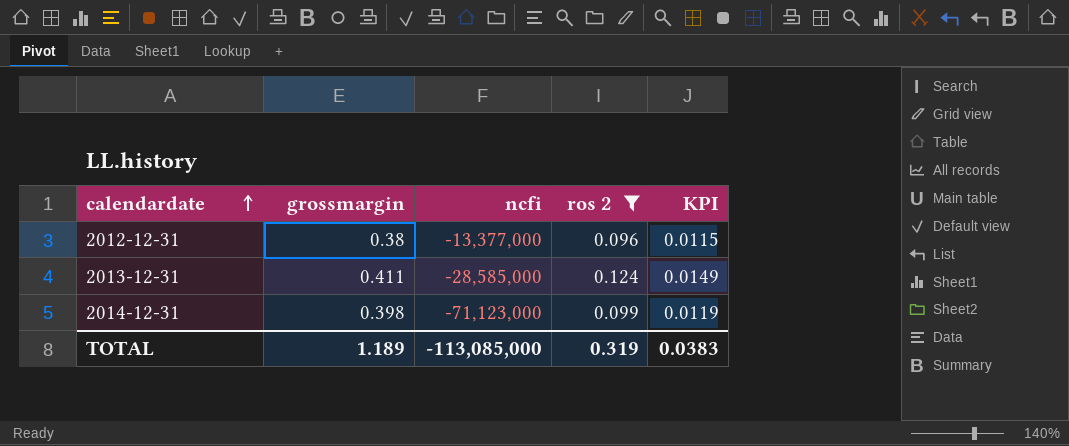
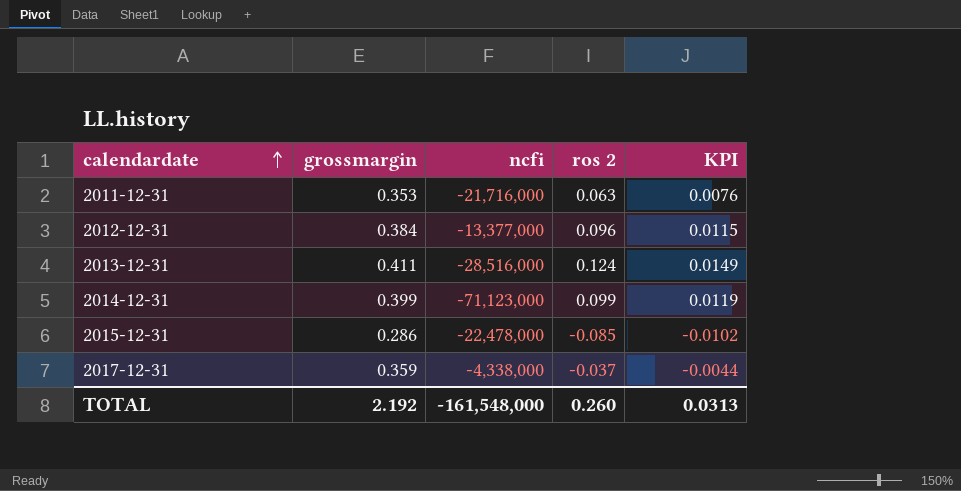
filter: ros 2 >= 0.096 -> none
2012-12-31 | grossmargin: 0.38 -> 0.384
2013-12-31 | ncfi: -28,585,000 -> -28,516,000
2014-12-31 | grossmargin: 0.398 -> 0.399
TOTAL | grossmargin: 1.189 -> 2.192
TOTAL | ncfi: -113,085,000 -> -161,548,000
TOTAL | ros 2: 0.319 -> 0.260
TOTAL | KPI: 0.0383 -> 0.0313

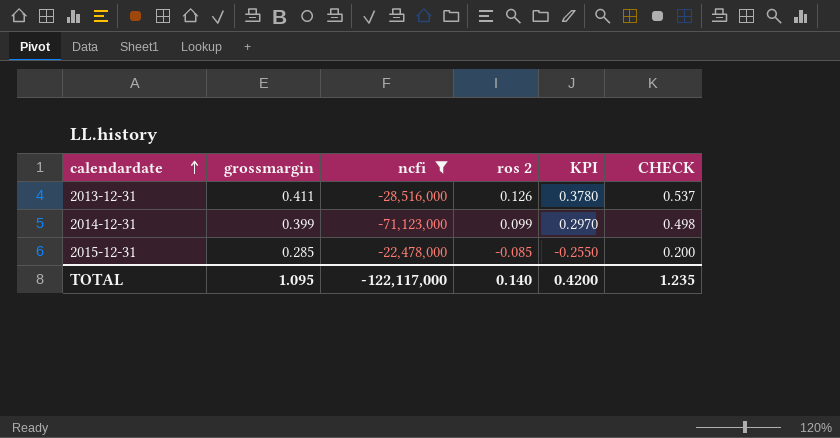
filter: none -> ncfi <= -22,478,000
column KPI | formula: [ros 2] * 0.12 -> [ros 2] * 3
column CHECK | formula: none -> [grossmargin] + [ros 2]
2013-12-31 | ros 2: 0.124 -> 0.126
2015-12-31 | grossmargin: 0.286 -> 0.285
TOTAL | grossmargin: 2.192 -> 1.095
TOTAL | ncfi: -161,548,000 -> -122,117,000
TOTAL | ros 2: 0.260 -> 0.140
TOTAL | KPI: 0.0313 -> 0.4200

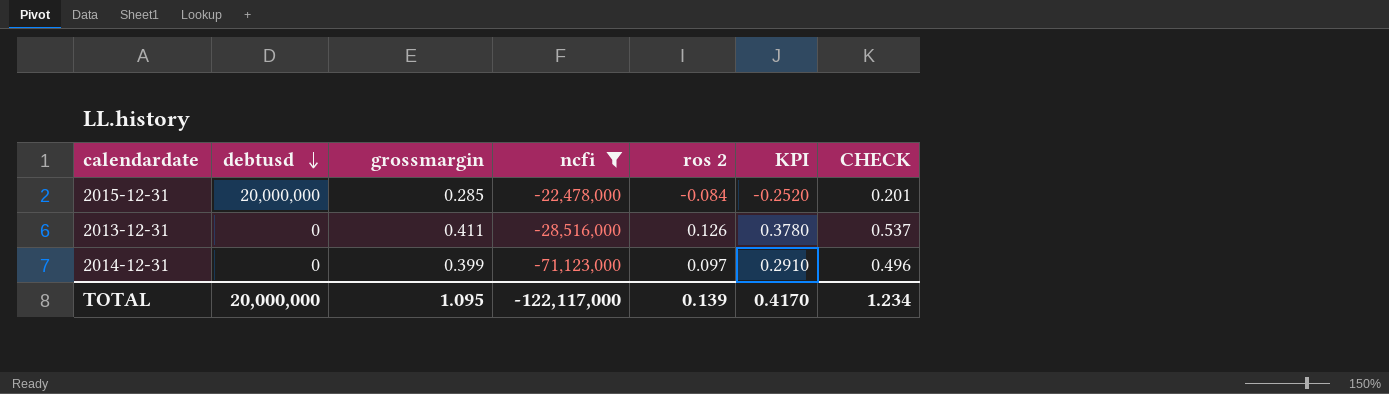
row order: calendardate ascending -> debtusd descending
column debtusd | position: none -> 2
2015-12-31 | ros 2: -0.085 -> -0.084
2015-12-31 | KPI: -0.2550 -> -0.2520
2015-12-31 | CHECK: 0.200 -> 0.201
2014-12-31 | ros 2: 0.099 -> 0.097
2014-12-31 | KPI: 0.2970 -> 0.2910
2014-12-31 | CHECK: 0.498 -> 0.496
TOTAL | ros 2: 0.140 -> 0.139
TOTAL | KPI: 0.4200 -> 0.4170
TOTAL | CHECK: 1.235 -> 1.234

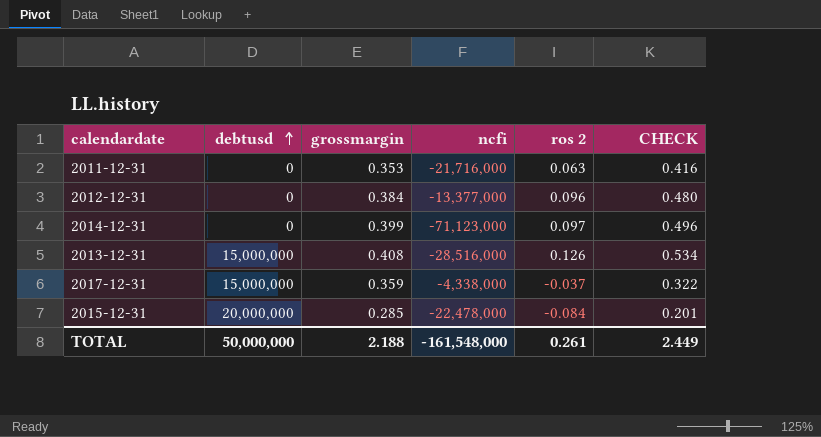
filter: ncfi <= -22,478,000 -> none
row order: debtusd descending -> debtusd ascending
column KPI | formula: [ros 2] * 3 -> none
2013-12-31 | debtusd: 0 -> 15,000,000
2013-12-31 | grossmargin: 0.411 -> 0.408
2013-12-31 | CHECK: 0.537 -> 0.534
TOTAL | debtusd: 20,000,000 -> 50,000,000
TOTAL | grossmargin: 1.095 -> 2.188
TOTAL | ncfi: -122,117,000 -> -161,548,000
TOTAL | ros 2: 0.139 -> 0.261
TOTAL | CHECK: 1.234 -> 2.449

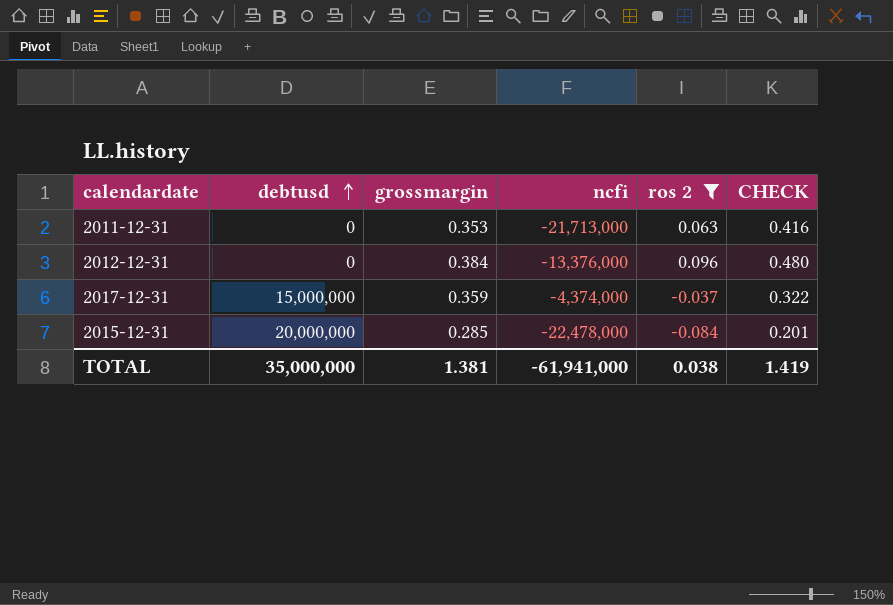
filter: none -> ros 2 <= 0.096
2011-12-31 | ncfi: -21,716,000 -> -21,713,000
2012-12-31 | ncfi: -13,377,000 -> -13,376,000
2017-12-31 | ncfi: -4,338,000 -> -4,374,000
TOTAL | debtusd: 50,000,000 -> 35,000,000
TOTAL | grossmargin: 2.188 -> 1.381
TOTAL | ncfi: -161,548,000 -> -61,941,000
TOTAL | ros 2: 0.261 -> 0.038
TOTAL | CHECK: 2.449 -> 1.419

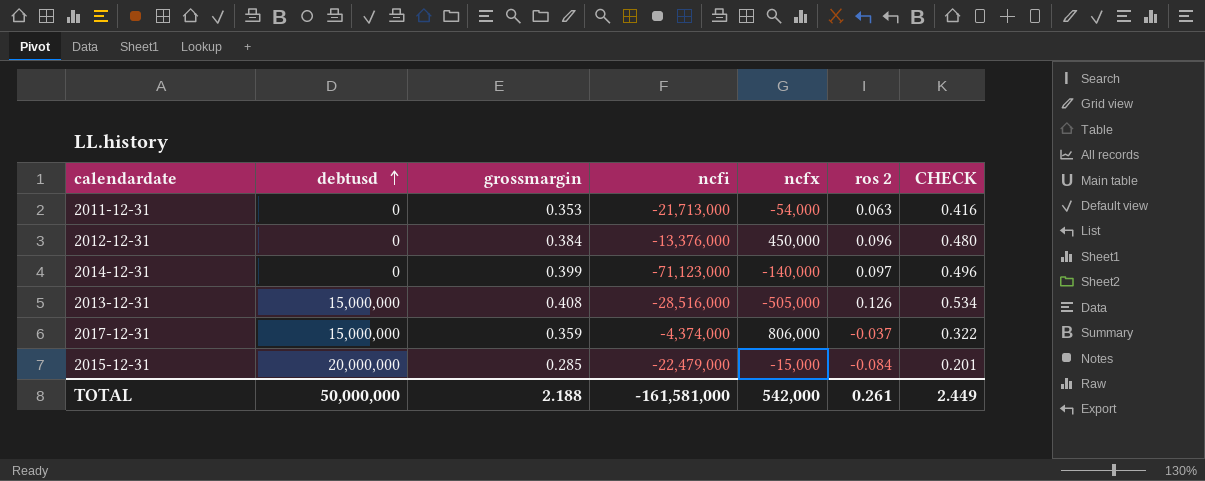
filter: ros 2 <= 0.096 -> none
column ncfx | position: none -> 5
2015-12-31 | ncfi: -22,478,000 -> -22,479,000
TOTAL | debtusd: 35,000,000 -> 50,000,000
TOTAL | grossmargin: 1.381 -> 2.188
TOTAL | ncfi: -61,941,000 -> -161,581,000
TOTAL | ros 2: 0.038 -> 0.261
TOTAL | CHECK: 1.419 -> 2.449

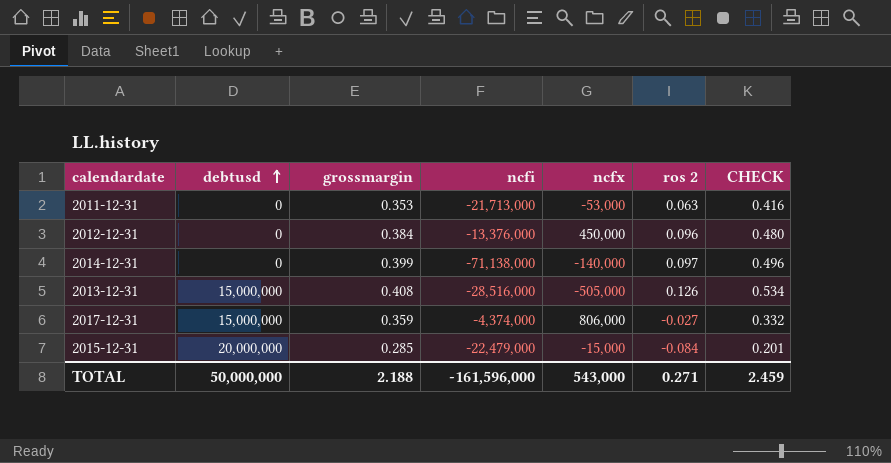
2011-12-31 | ncfx: -54,000 -> -53,000
2014-12-31 | ncfi: -71,123,000 -> -71,138,000
2017-12-31 | ros 2: -0.037 -> -0.027
2017-12-31 | CHECK: 0.322 -> 0.332
TOTAL | ncfi: -161,581,000 -> -161,596,000
TOTAL | ncfx: 542,000 -> 543,000
TOTAL | ros 2: 0.261 -> 0.271
TOTAL | CHECK: 2.449 -> 2.459

